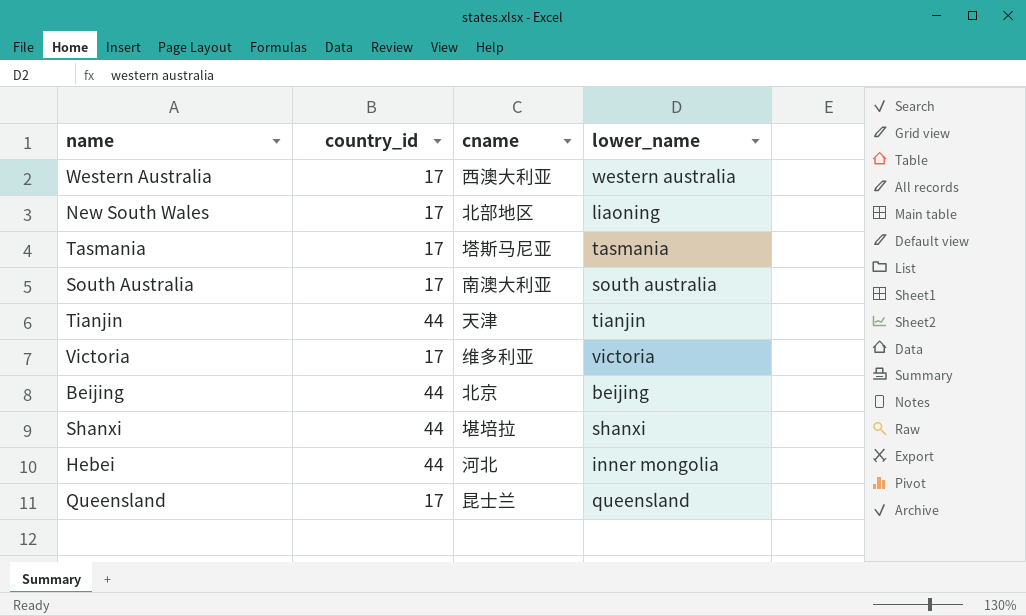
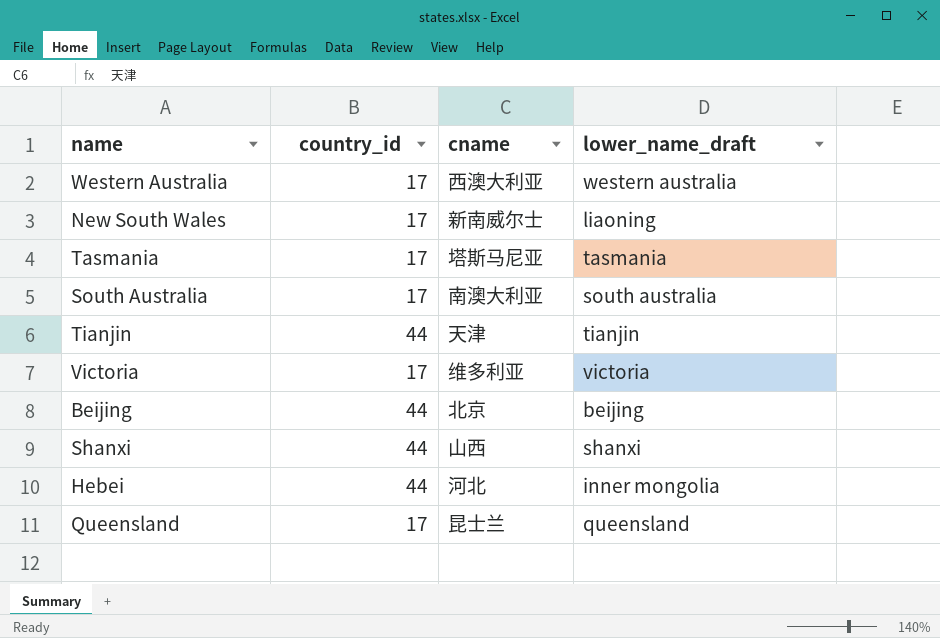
column name: lower_name -> lower_name_draft
New South Wales | cname: 北部地区 -> 新南威尔士
Shanxi | cname: 堪培拉 -> 山西

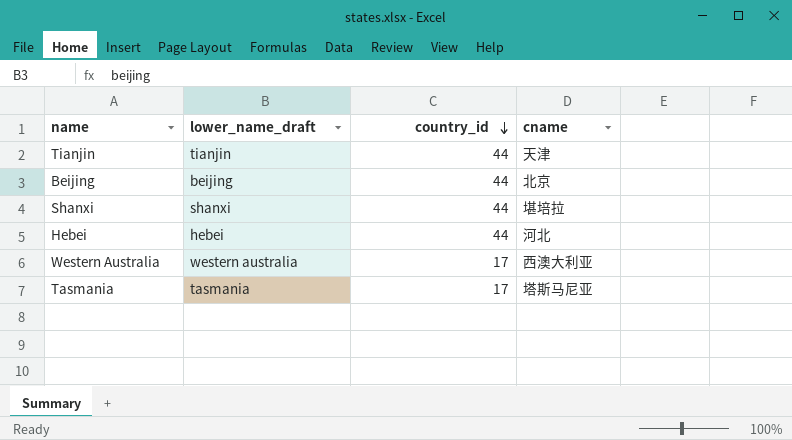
row order: none -> country_id descending
column lower_name_draft | position: 4 -> 2
row New South Wales: 17 | 新南威尔士 | liaoning -> none
row South Australia: 17 | 南澳大利亚 | south australia -> none
row Victoria: 17 | 维多利亚 | victoria -> none
row Queensland: 17 | 昆士兰 | queensland -> none
Shanxi | cname: 山西 -> 堪培拉
Hebei | lower_name_draft: inner mongolia -> hebei

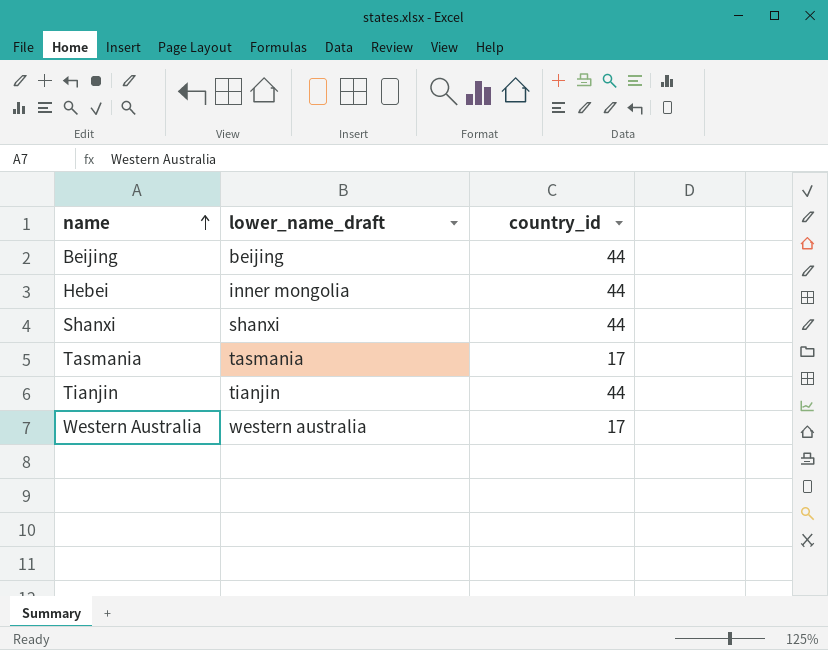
row order: country_id descending -> name ascending
column cname | position: 4 -> none
Hebei | lower_name_draft: hebei -> inner mongolia

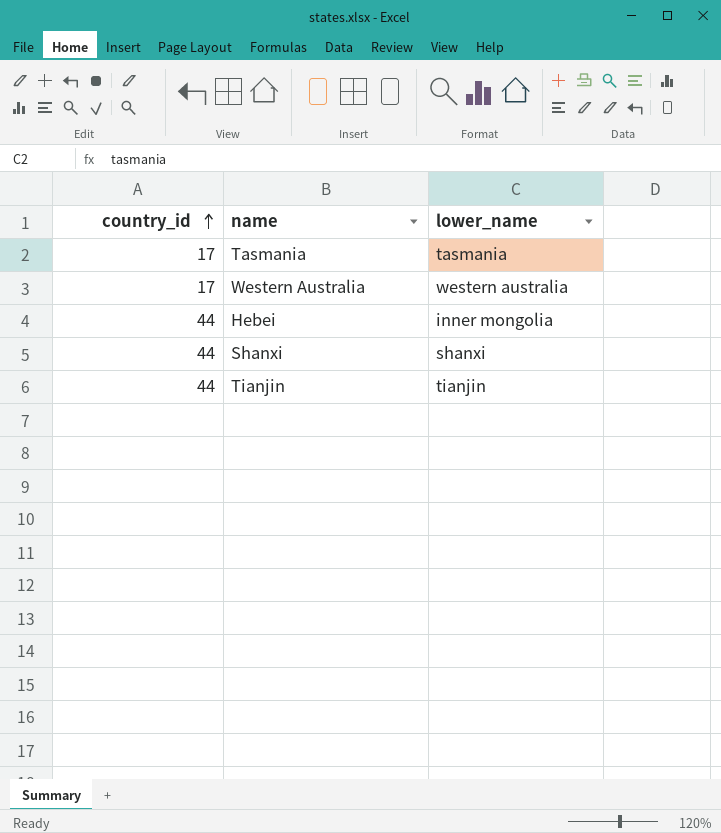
row order: name ascending -> country_id ascending
column country_id | position: 3 -> 1
column name: lower_name_draft -> lower_name
row Beijing: beijing | 44 -> none

